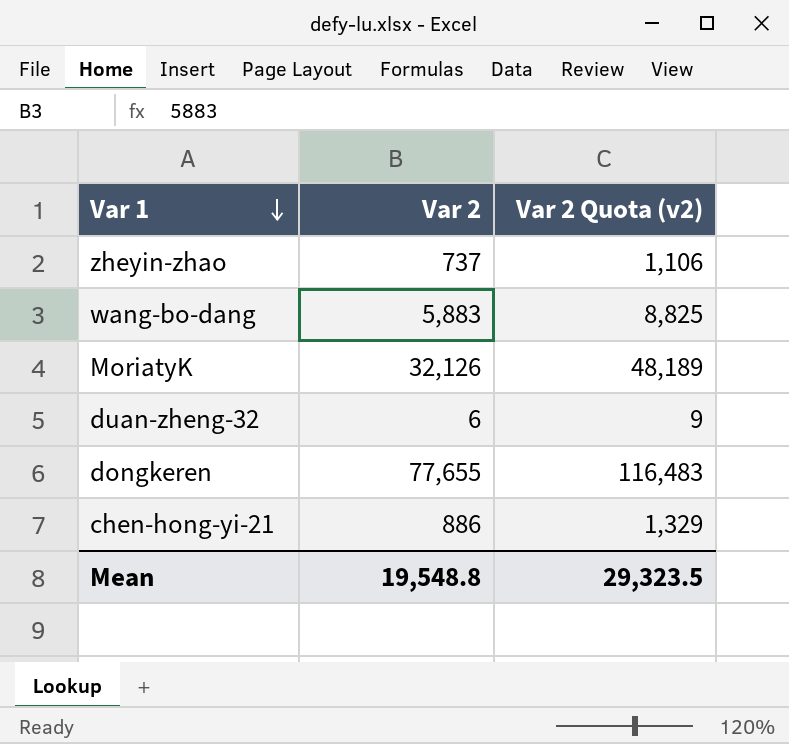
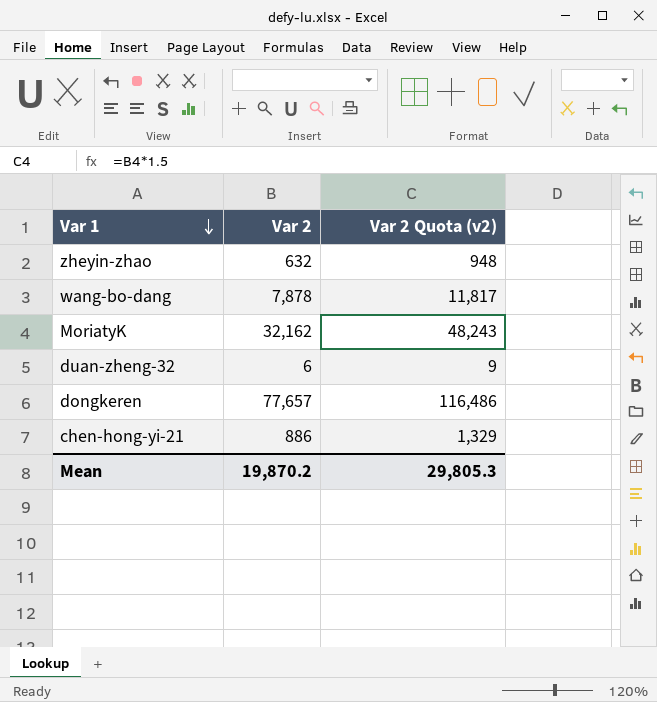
zheyin-zhao | Var 2: 737 -> 632
zheyin-zhao | Var 2 Quota (v2): 1,106 -> 948
wang-bo-dang | Var 2: 5,883 -> 7,878
wang-bo-dang | Var 2 Quota (v2): 8,825 -> 11,817
MoriatyK | Var 2: 32,126 -> 32,162
MoriatyK | Var 2 Quota (v2): 48,189 -> 48,243
dongkeren | Var 2: 77,655 -> 77,657
dongkeren | Var 2 Quota (v2): 116,483 -> 116,486
Mean | Var 2: 19,548.8 -> 19,870.2
Mean | Var 2 Quota (v2): 29,323.5 -> 29,805.3

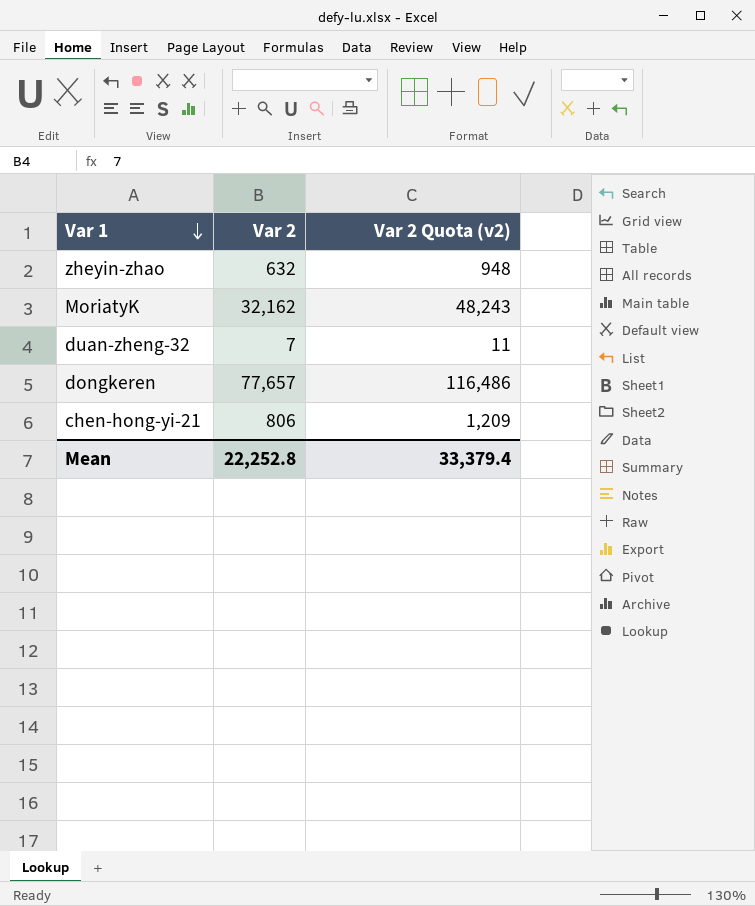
row wang-bo-dang: 7,878 | 11,817 -> none
duan-zheng-32 | Var 2: 6 -> 7
duan-zheng-32 | Var 2 Quota (v2): 9 -> 11
chen-hong-yi-21 | Var 2: 886 -> 806
chen-hong-yi-21 | Var 2 Quota (v2): 1,329 -> 1,209
Mean | Var 2: 19,870.2 -> 22,252.8
Mean | Var 2 Quota (v2): 29,805.3 -> 33,379.4

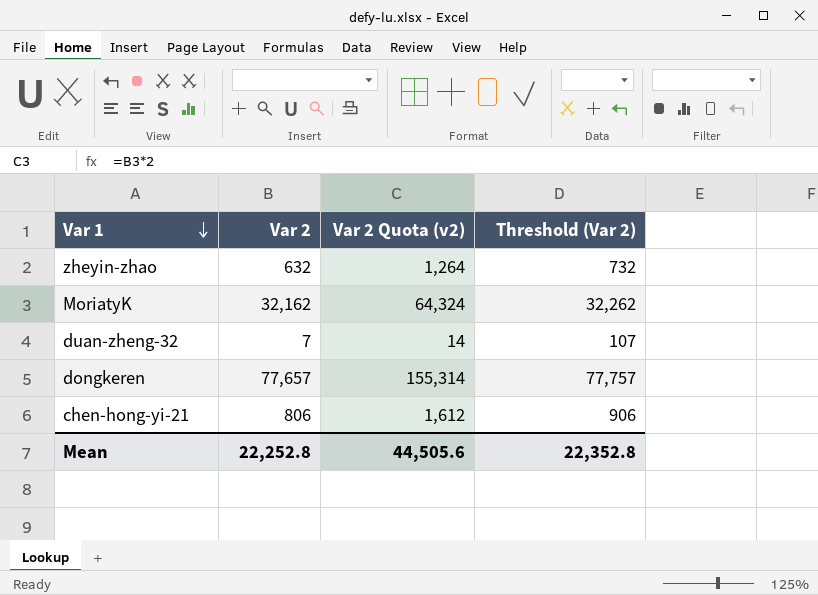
column Var 2 Quota (v2) | formula: [Var 2] * 1.5 -> [Var 2] * 2
column Threshold (Var 2) | formula: none -> [Var 2] + 100
Mean | Var 2 Quota (v2): 33,379.4 -> 44,505.6

